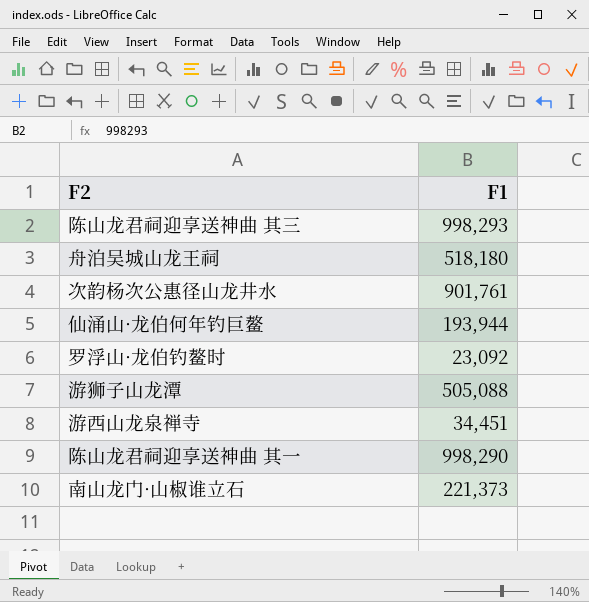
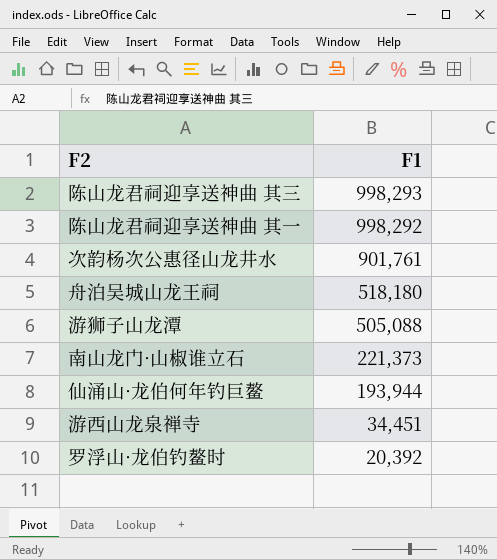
row order: none -> F1 descending
陈山龙君祠迎享送神曲 其一 | F1: 998,290 -> 998,292
罗浮山·龙伯钓鳌时 | F1: 23,092 -> 20,392

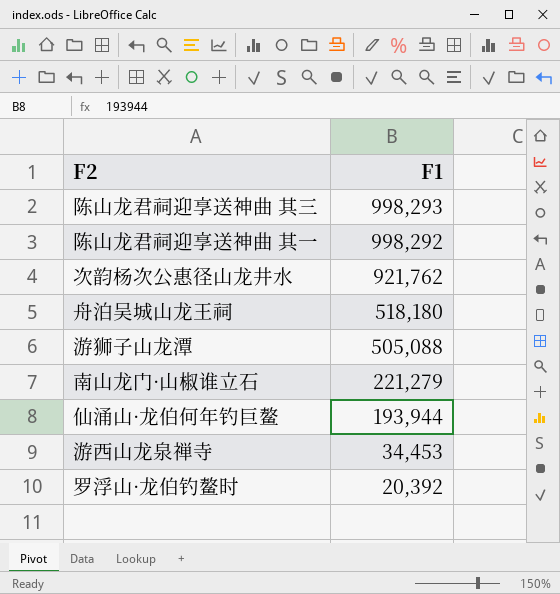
次韵杨次公惠径山龙井水 | F1: 901,761 -> 921,762
南山龙门·山椒谁立石 | F1: 221,373 -> 221,279
游西山龙泉禅寺 | F1: 34,451 -> 34,453

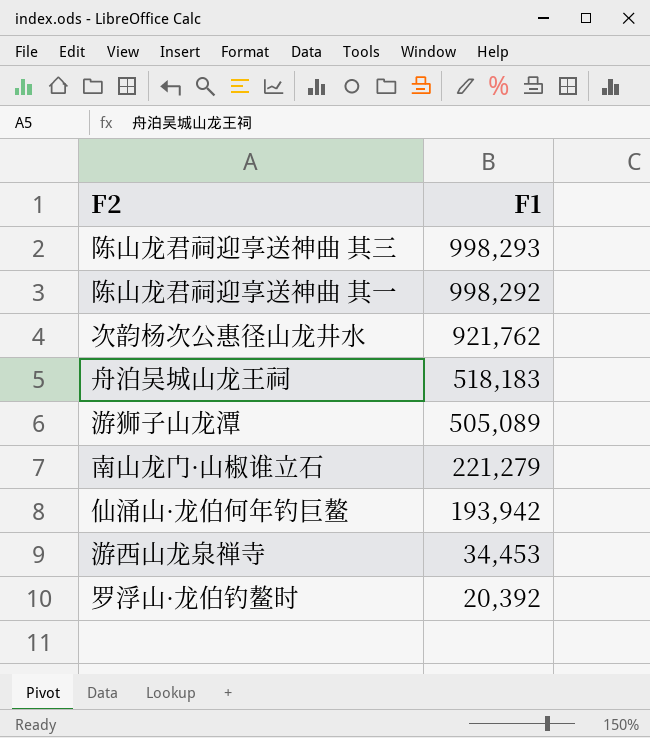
舟泊吴城山龙王祠 | F1: 518,180 -> 518,183
游狮子山龙潭 | F1: 505,088 -> 505,089
仙涌山·龙伯何年钓巨鳌 | F1: 193,944 -> 193,942

